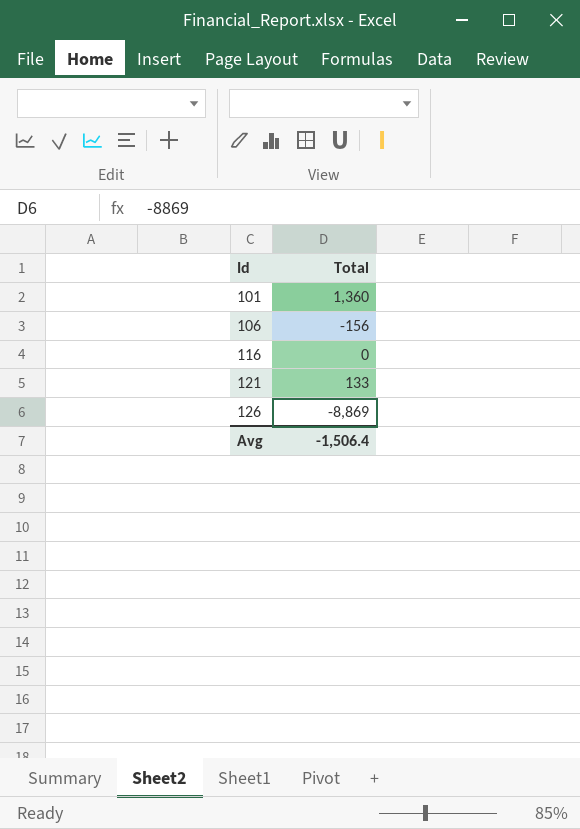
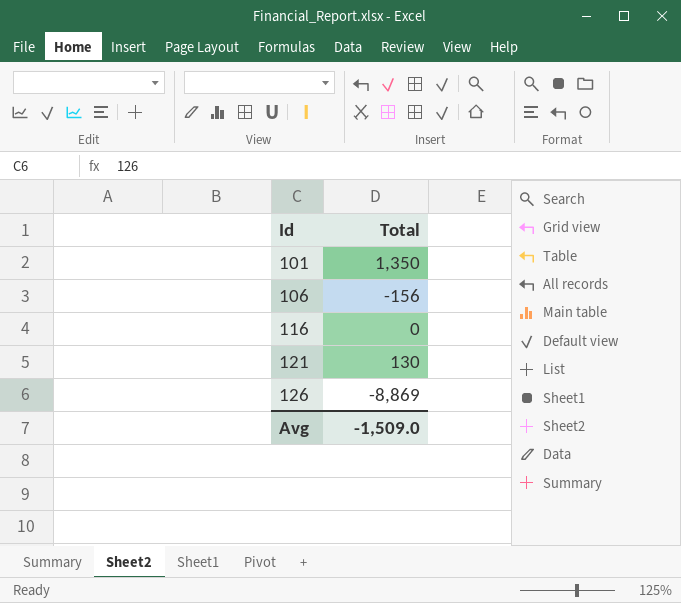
101 | Total: 1,360 -> 1,350
121 | Total: 133 -> 130
Avg | Total: -1,506.4 -> -1,509.0

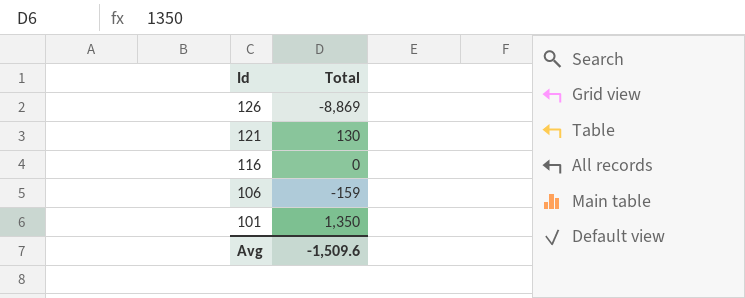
row order: Id ascending -> Id descending
106 | Total: -156 -> -159
Avg | Total: -1,509.0 -> -1,509.6

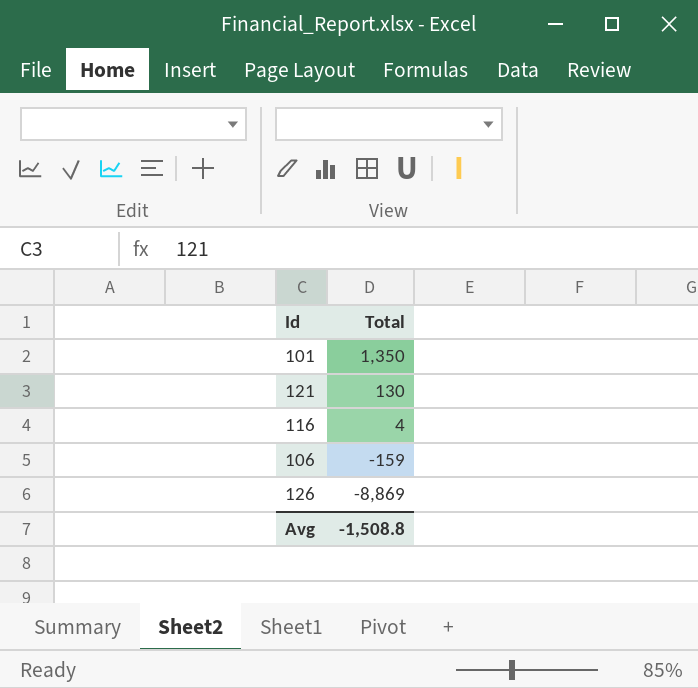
row order: Id descending -> Total descending
116 | Total: 0 -> 4
Avg | Total: -1,509.6 -> -1,508.8

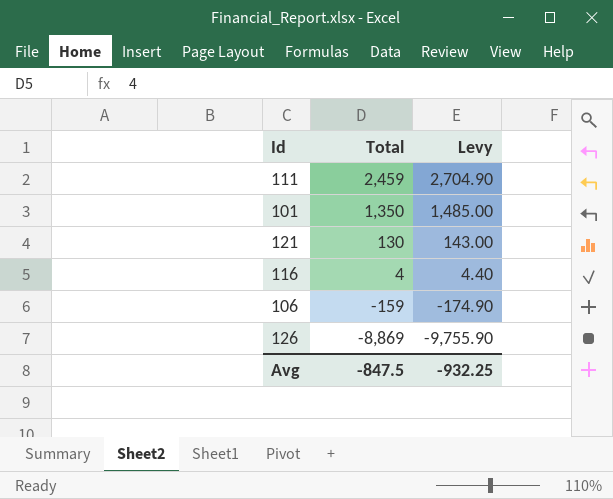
column Levy | formula: none -> [Total] * 1.1
row 111: none -> 2,459 | 2,704.90
Avg | Total: -1,508.8 -> -847.5

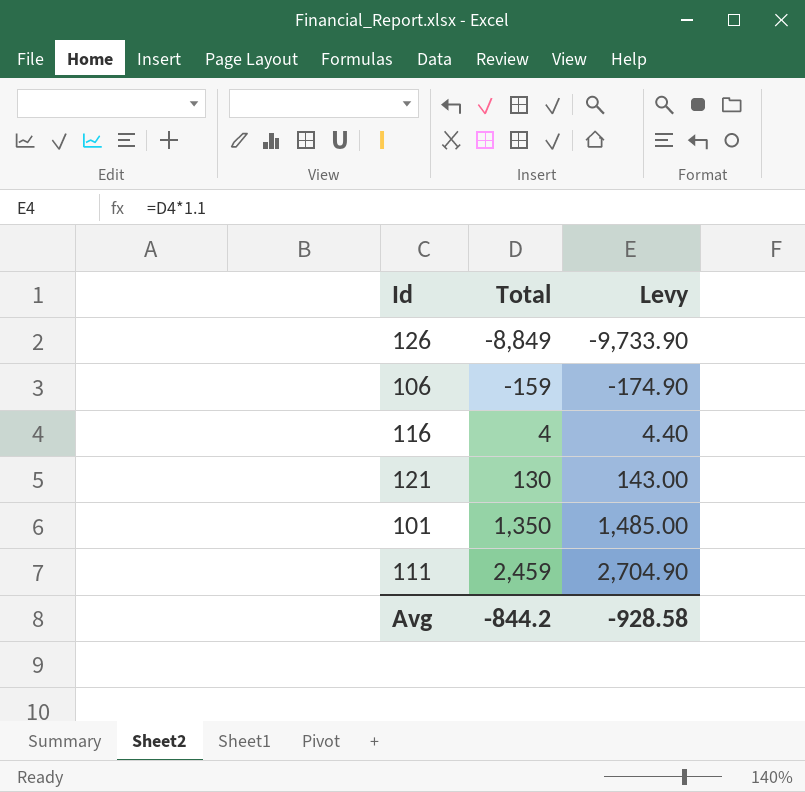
row order: Total descending -> Total ascending
126 | Total: -8,869 -> -8,849
126 | Levy: -9,755.90 -> -9,733.90
Avg | Total: -847.5 -> -844.2
Avg | Levy: -932.25 -> -928.58

